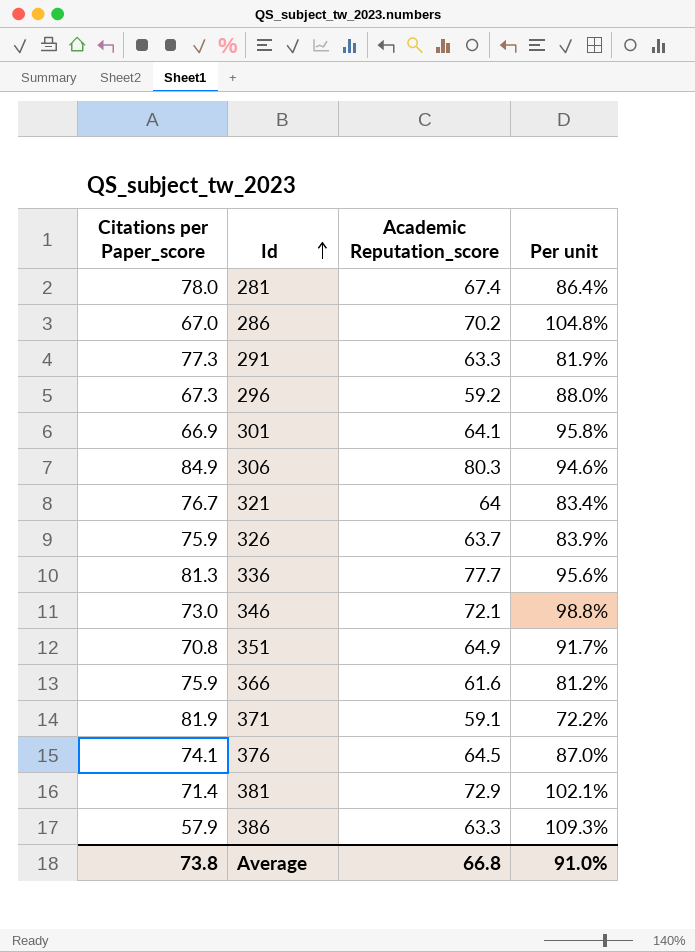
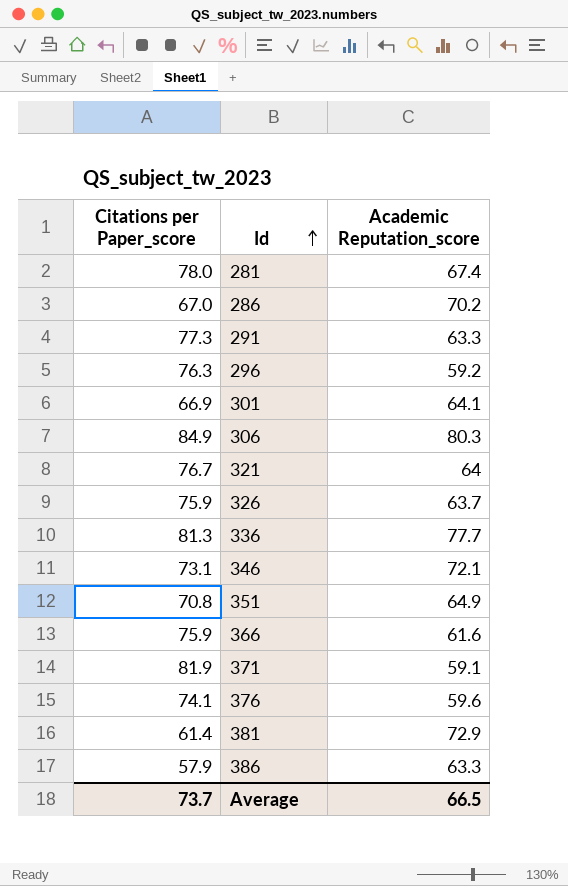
column Per unit | formula: [Academic Reputation_score] / [Citations per Paper_score] -> none
296 | Citations per Paper_score: 67.3 -> 76.3
346 | Citations per Paper_score: 73.0 -> 73.1
376 | Academic Reputation_score: 64.5 -> 59.6
381 | Citations per Paper_score: 71.4 -> 61.4
Average | Citations per Paper_score: 73.8 -> 73.7
Average | Academic Reputation_score: 66.8 -> 66.5

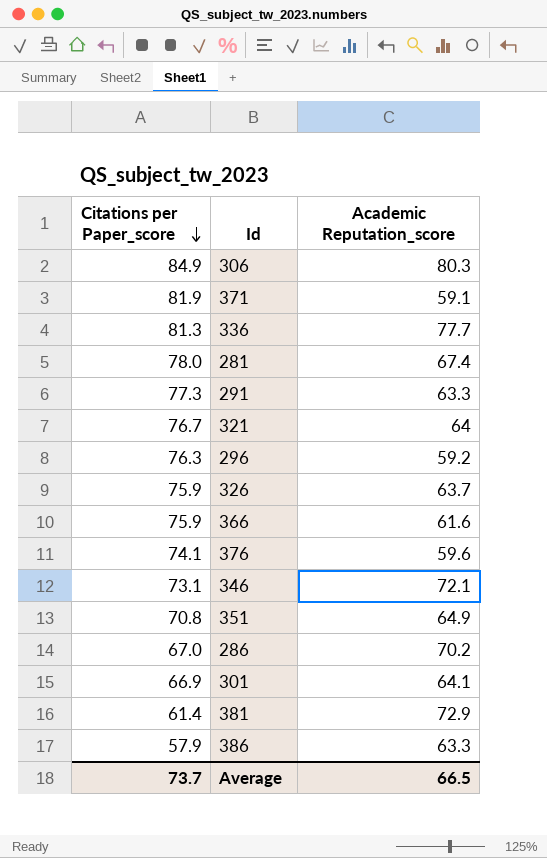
row order: Id ascending -> Citations per Paper_score descending

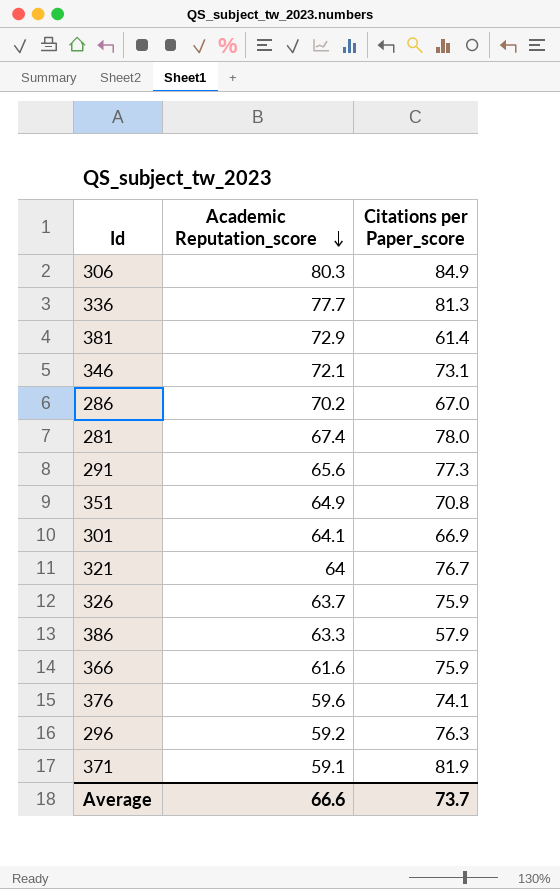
row order: Citations per Paper_score descending -> Academic Reputation_score descending
column Citations per Paper_score | position: 1 -> 3
291 | Academic Reputation_score: 63.3 -> 65.6
Average | Academic Reputation_score: 66.5 -> 66.6

